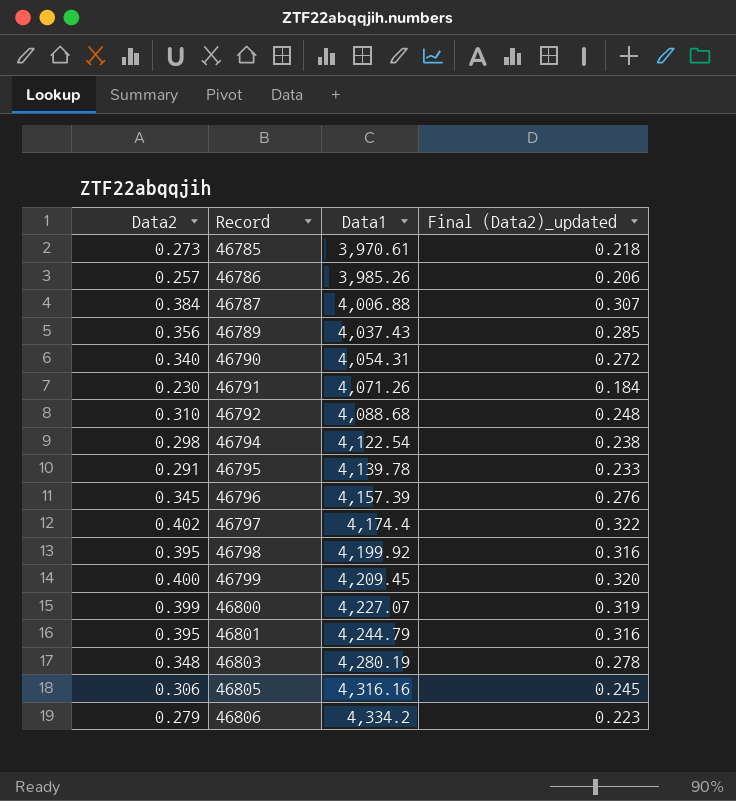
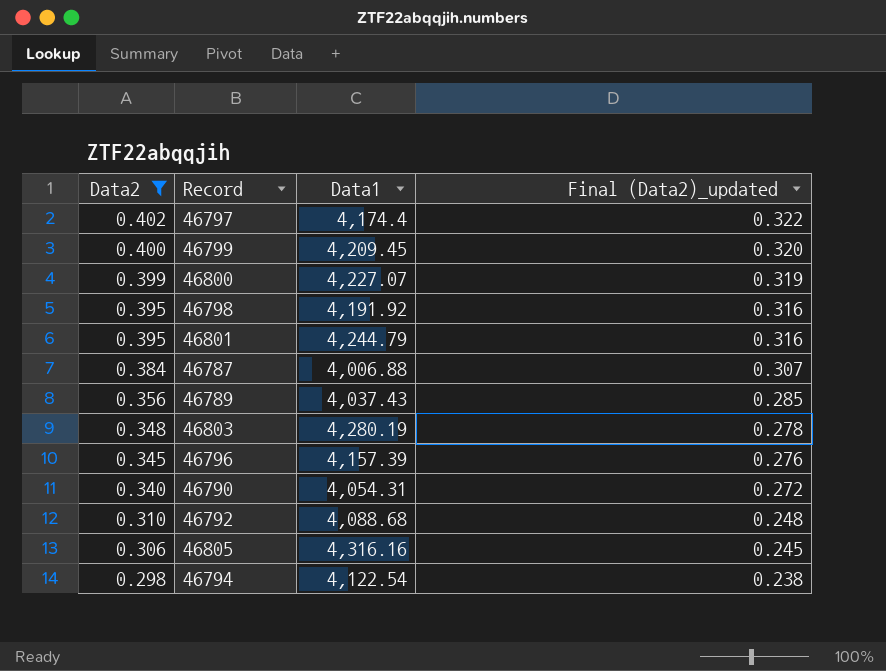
filter: none -> Data2 >= 0.298
row order: Record ascending -> Data2 descending
46798 | Data1: 4,199.92 -> 4,191.92

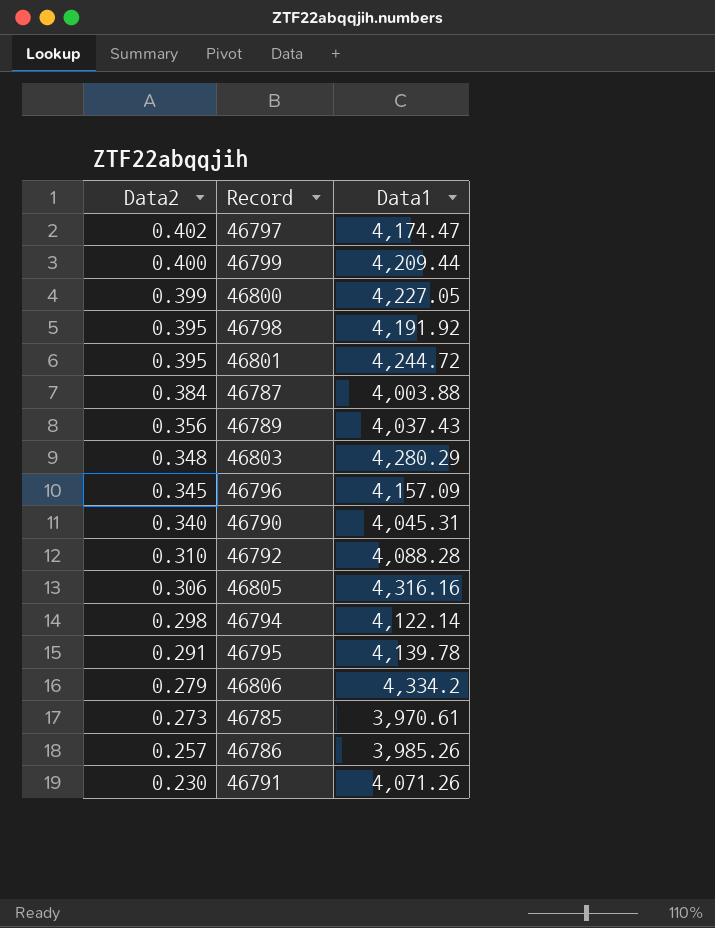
filter: Data2 >= 0.298 -> none
column Final (Data2)_updated | formula: [Data2] * 0.8 -> none
46797 | Data1: 4,174.4 -> 4,174.47
46799 | Data1: 4,209.45 -> 4,209.44
46800 | Data1: 4,227.07 -> 4,227.05
46801 | Data1: 4,244.79 -> 4,244.72
46787 | Data1: 4,006.88 -> 4,003.88
46803 | Data1: 4,280.19 -> 4,280.29
46796 | Data1: 4,157.39 -> 4,157.09
46790 | Data1: 4,054.31 -> 4,045.31
46792 | Data1: 4,088.68 -> 4,088.28
46794 | Data1: 4,122.54 -> 4,122.14

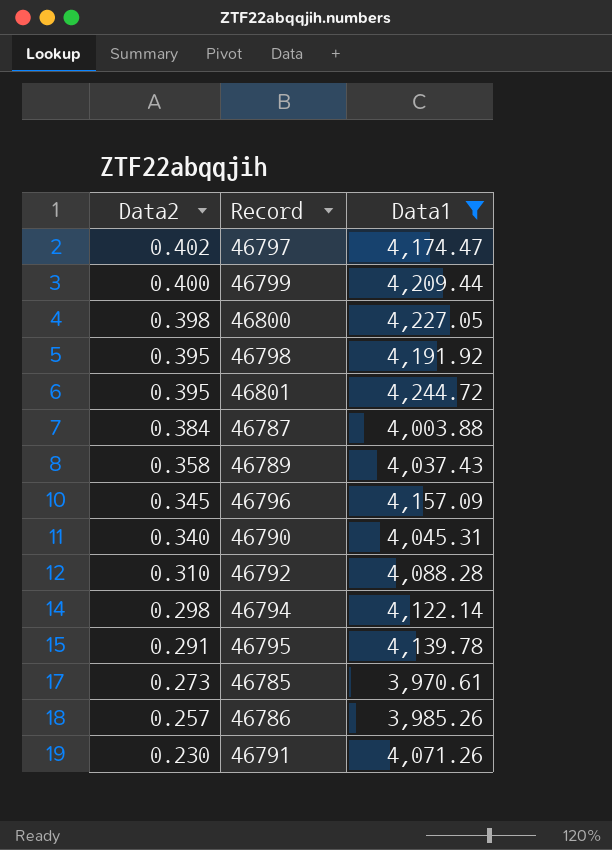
filter: none -> Data1 <= 4,244.72
46800 | Data2: 0.399 -> 0.398
46789 | Data2: 0.356 -> 0.358

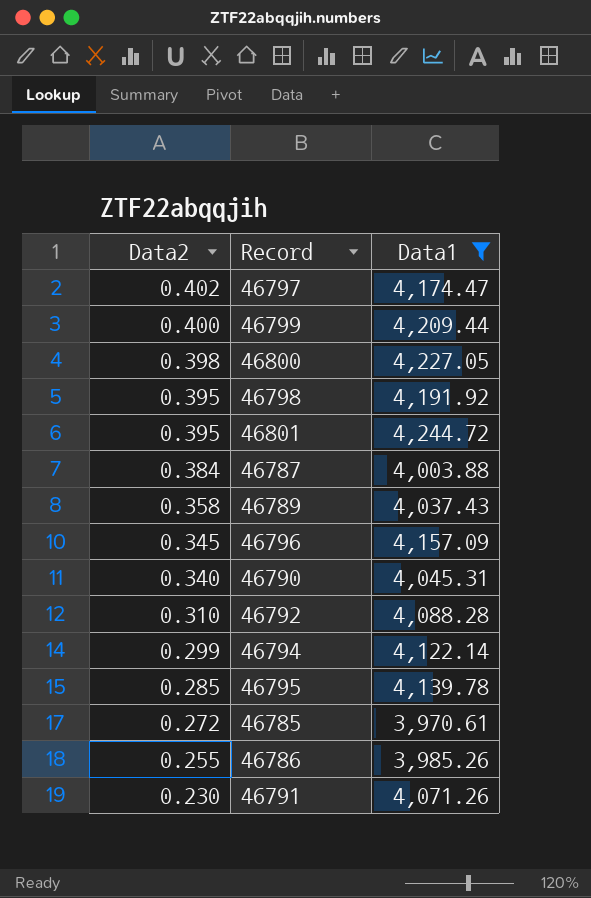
46794 | Data2: 0.298 -> 0.299
46795 | Data2: 0.291 -> 0.285
46785 | Data2: 0.273 -> 0.272
46786 | Data2: 0.257 -> 0.255

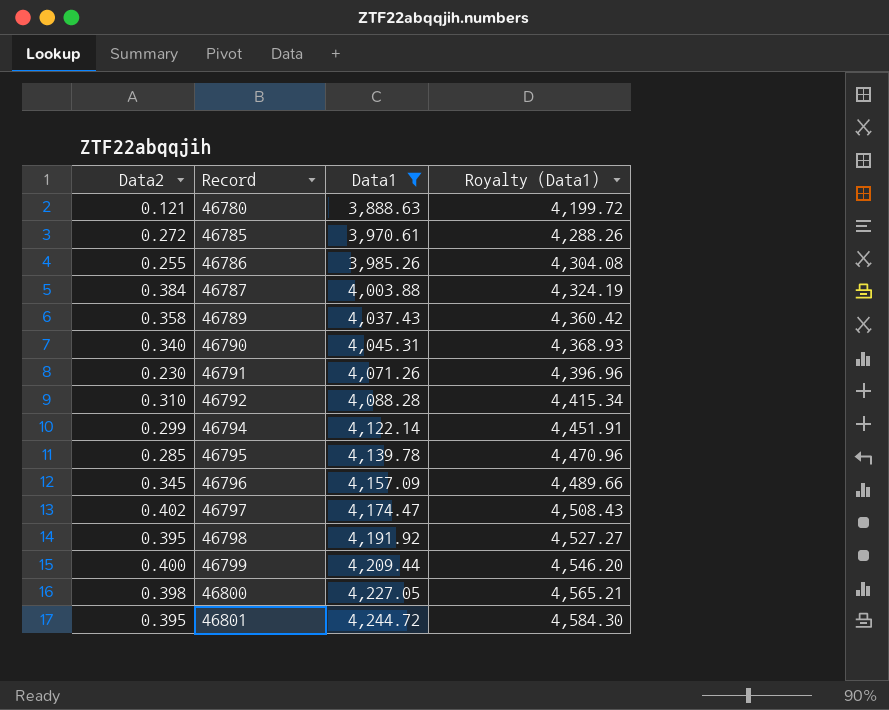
row order: Data2 descending -> Record ascending
column Royalty (Data1) | formula: none -> [Data1] * 1.08
row 46780: none -> 0.121 | 3,888.63 | 4,199.72

